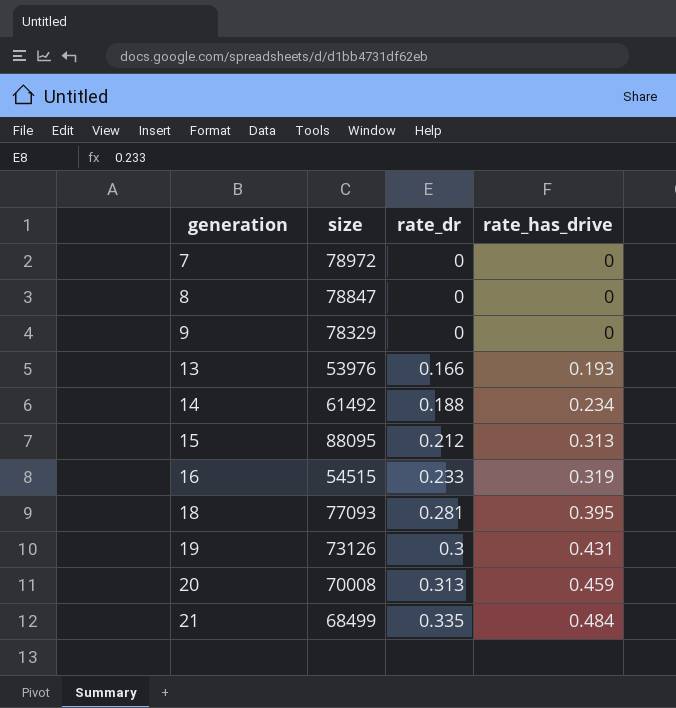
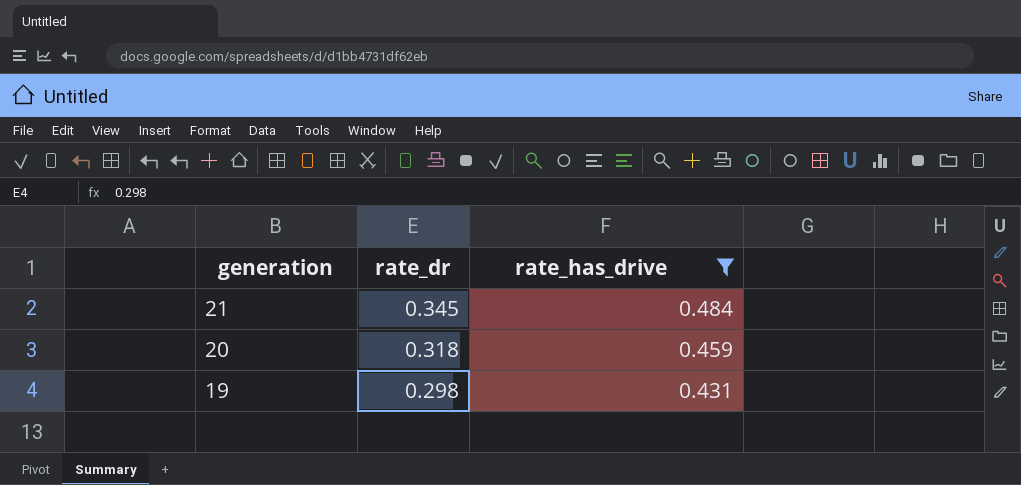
filter: none -> rate_has_drive >= 0.431
row order: generation ascending -> generation descending
column size | position: 2 -> none
21 | rate_dr: 0.335 -> 0.345
20 | rate_dr: 0.313 -> 0.318
19 | rate_dr: 0.3 -> 0.298

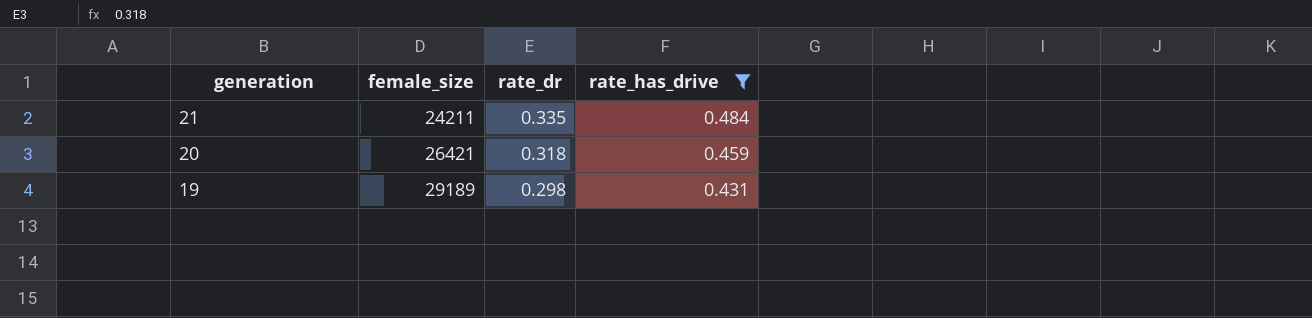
column female_size | position: none -> 2
21 | rate_dr: 0.345 -> 0.335

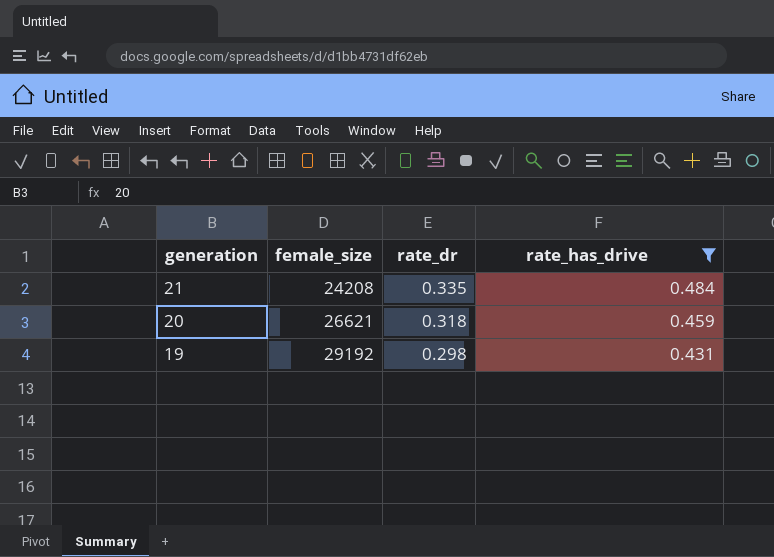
21 | female_size: 24211 -> 24208
20 | female_size: 26421 -> 26621
19 | female_size: 29189 -> 29192

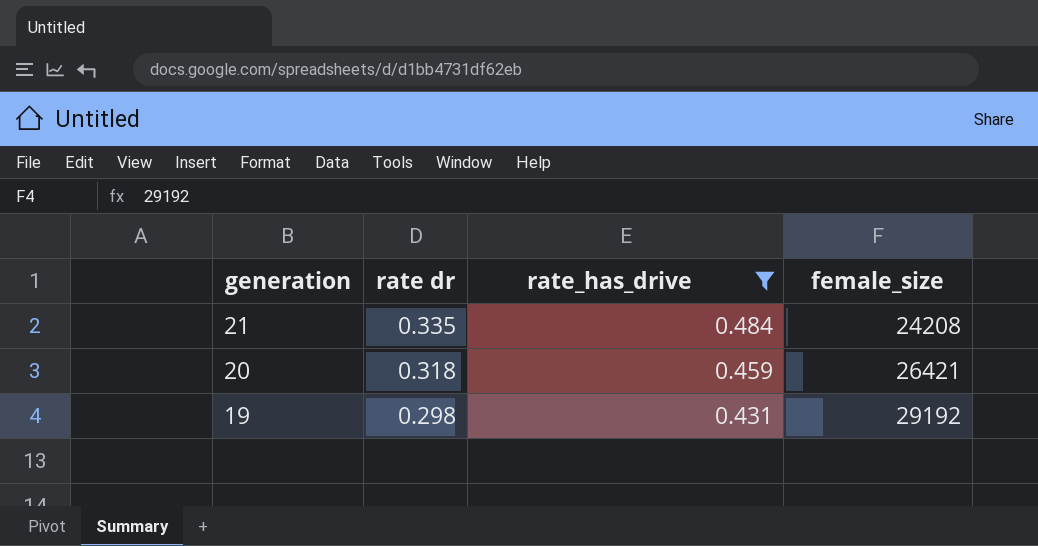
column name: rate_dr -> rate dr
column female_size | position: 2 -> 4
20 | female_size: 26621 -> 26421

